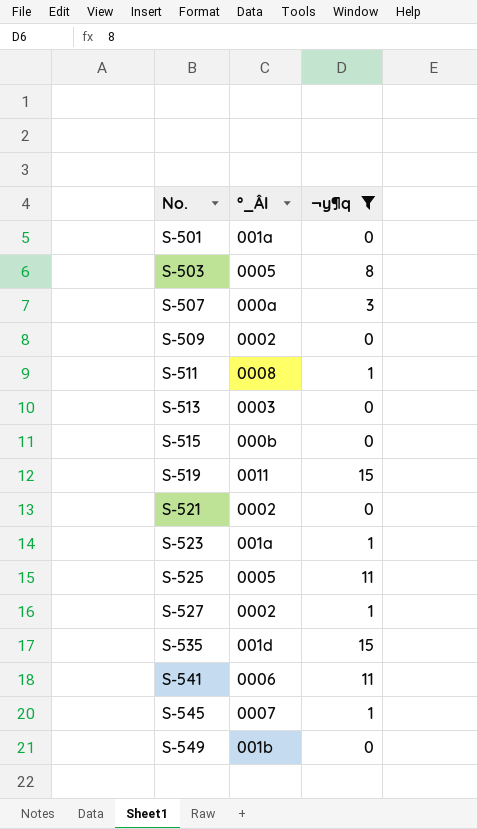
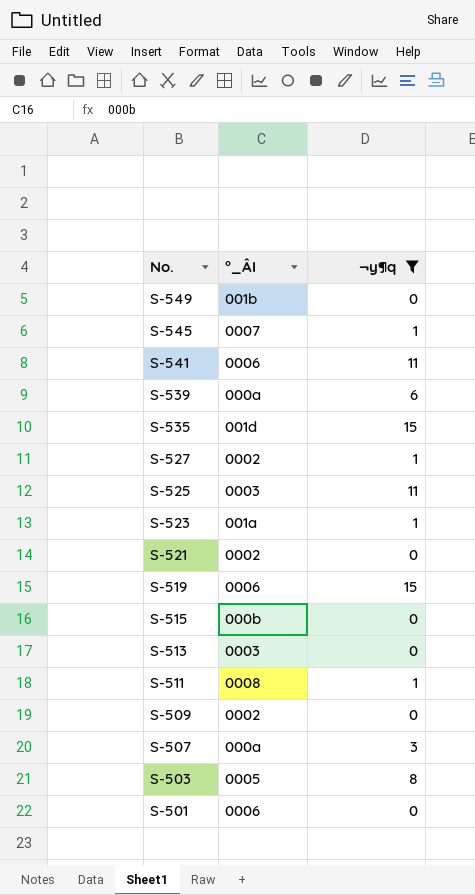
row order: No. ascending -> No. descending
row S-539: none -> 000a | 6
S-525 | °_ÂI: 0005 -> 0003
S-519 | °_ÂI: 0011 -> 0006
S-501 | °_ÂI: 001a -> 0006

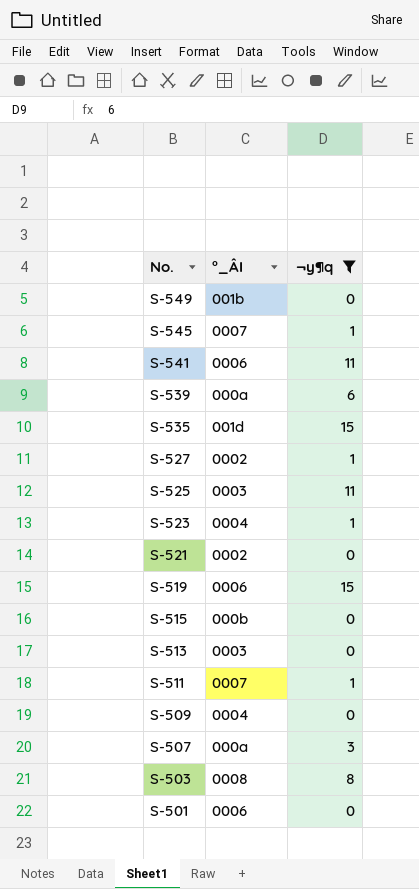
S-523 | °_ÂI: 001a -> 0004
S-511 | °_ÂI: 0008 -> 0007
S-509 | °_ÂI: 0002 -> 0004
S-503 | °_ÂI: 0005 -> 0008

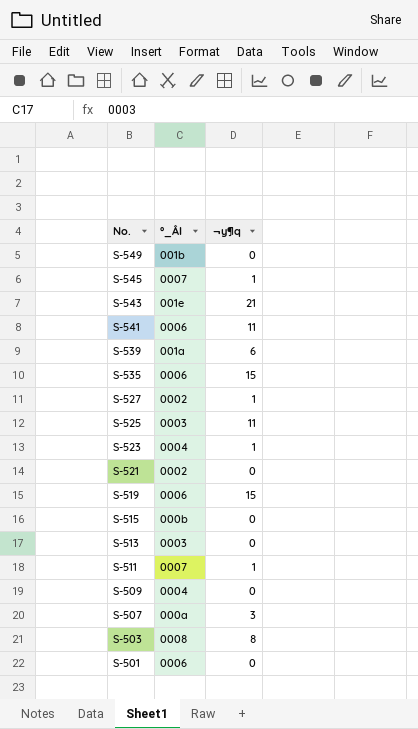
filter: ¬y¶q != 21 -> none
S-539 | °_ÂI: 000a -> 001a
S-535 | °_ÂI: 001d -> 0006

